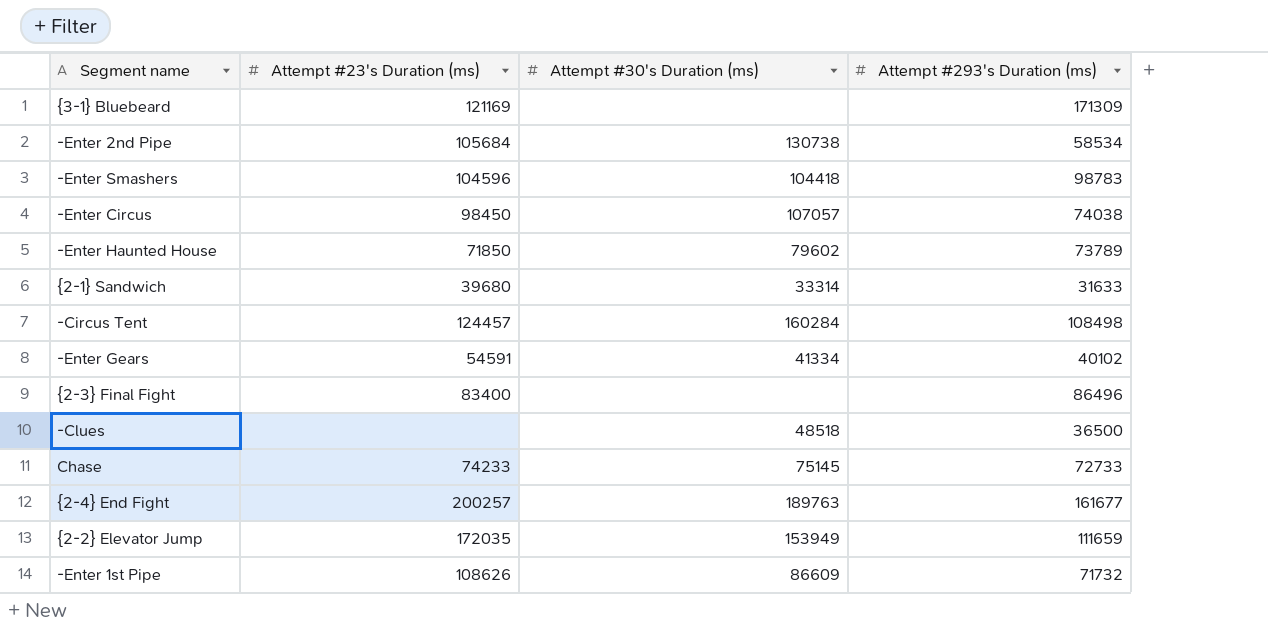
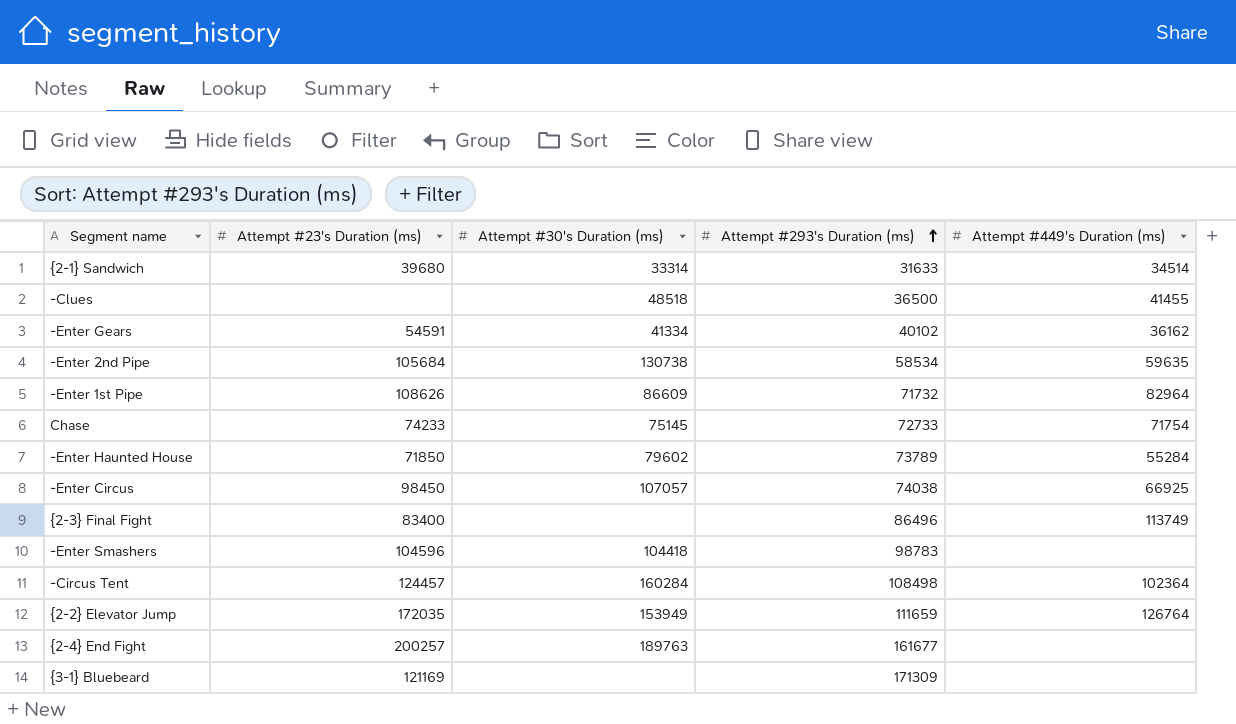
row order: none -> Attempt #293's Duration (ms) ascending
column Attempt #449's Duration (ms) | position: none -> 5

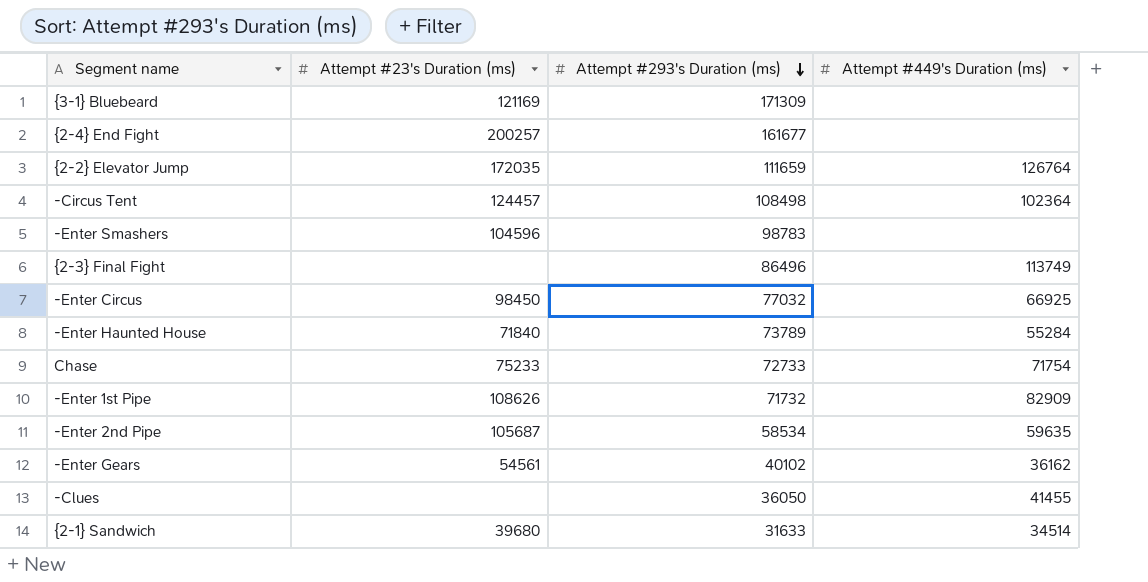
row order: Attempt #293's Duration (ms) ascending -> Attempt #293's Duration (ms) descending
column Attempt #30's Duration (ms) | position: 3 -> none
{2-3} Final Fight | Attempt #23's Duration (ms): 83400 -> none
-Enter Circus | Attempt #293's Duration (ms): 74038 -> 77032
-Enter Haunted House | Attempt #23's Duration (ms): 71850 -> 71840
Chase | Attempt #23's Duration (ms): 74233 -> 75233
-Enter 1st Pipe | Attempt #449's Duration (ms): 82964 -> 82909
-Enter 2nd Pipe | Attempt #23's Duration (ms): 105684 -> 105687
-Enter Gears | Attempt #23's Duration (ms): 54591 -> 54561
-Clues | Attempt #293's Duration (ms): 36500 -> 36050

